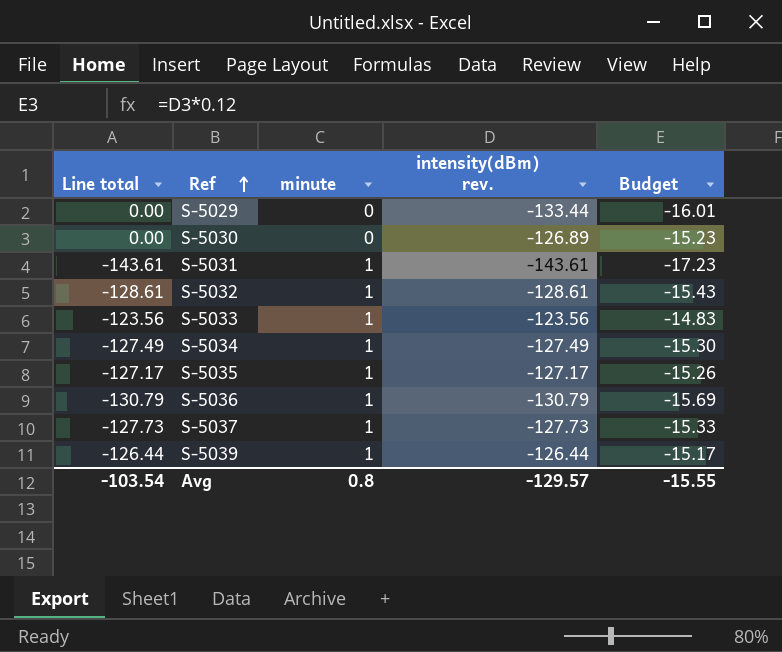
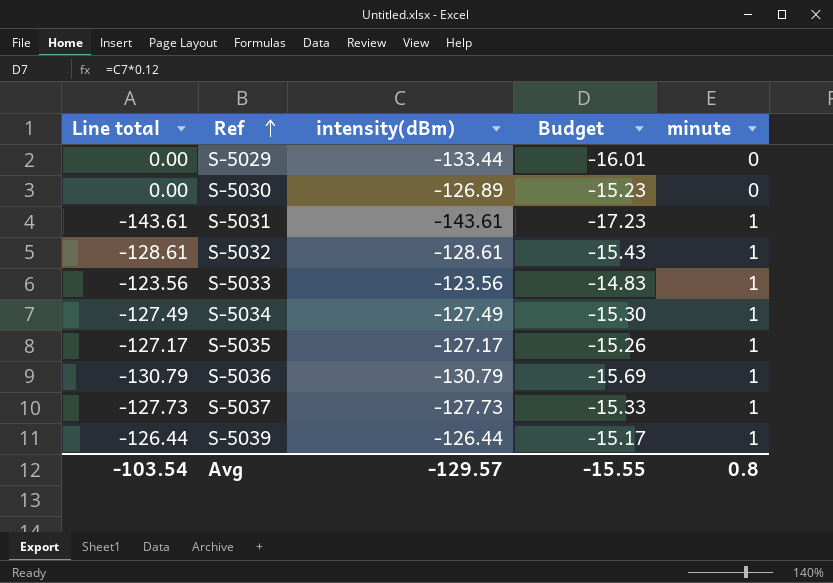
column name: intensity(dBm) rev. -> intensity(dBm)
column minute | position: 3 -> 5

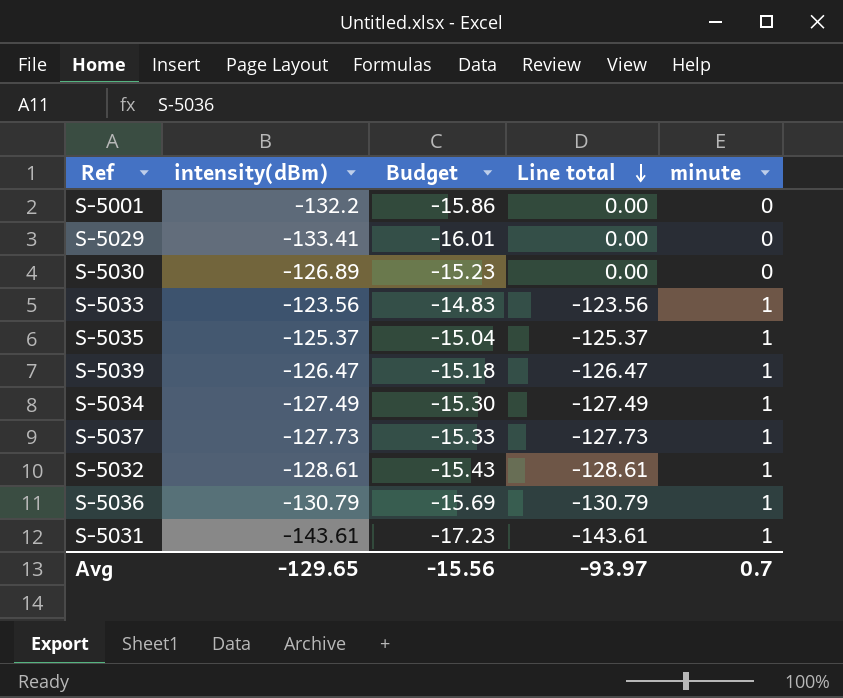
row order: Ref ascending -> Line total descending
column Line total | position: 1 -> 4
row S-5001: none -> -132.2 | -15.86 | 0.00 | 0
S-5029 | intensity(dBm): -133.44 -> -133.41
S-5035 | intensity(dBm): -127.17 -> -125.37
S-5035 | Budget: -15.26 -> -15.04
S-5035 | Line total: -127.17 -> -125.37
S-5039 | intensity(dBm): -126.44 -> -126.47
S-5039 | Budget: -15.17 -> -15.18
S-5039 | Line total: -126.44 -> -126.47
Avg | intensity(dBm): -129.57 -> -129.65
Avg | Budget: -15.55 -> -15.56
Avg | Line total: -103.54 -> -93.97
Avg | minute: 0.8 -> 0.7

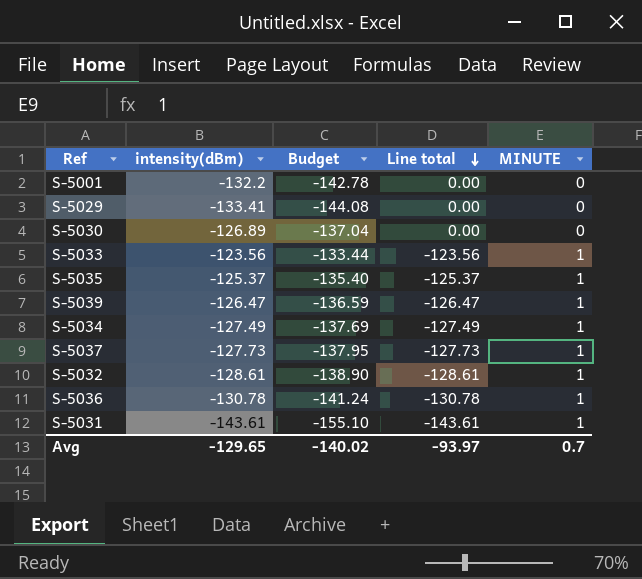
column Budget | formula: [intensity(dBm)] * 0.12 -> [intensity(dBm)] * 1.08
column name: minute -> MINUTE
S-5036 | intensity(dBm): -130.79 -> -130.78
S-5036 | Line total: -130.79 -> -130.78
Avg | Budget: -15.56 -> -140.02

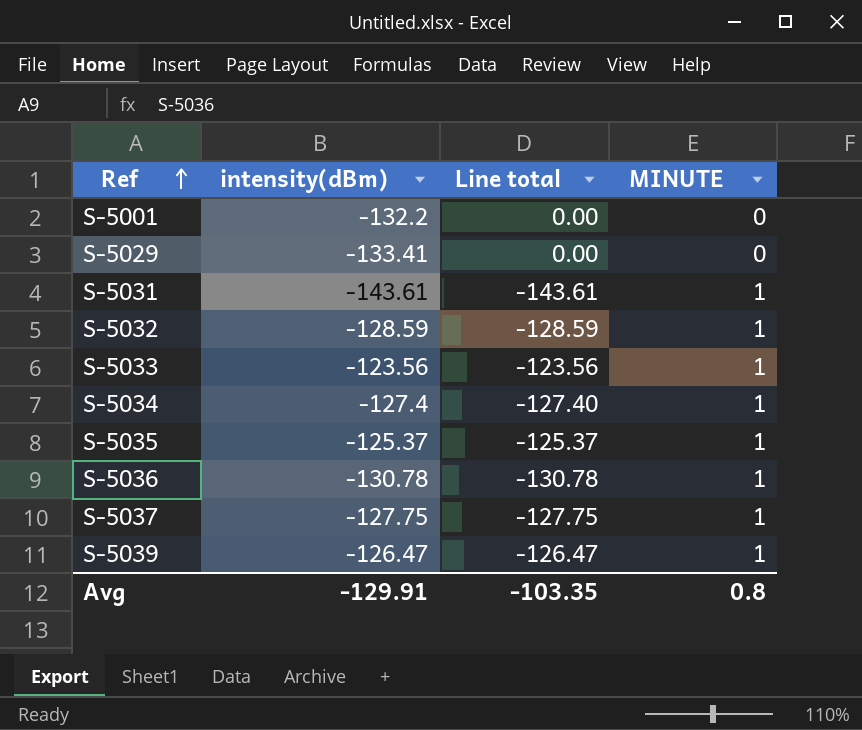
row order: Line total descending -> Ref ascending
column Budget | formula: [intensity(dBm)] * 1.08 -> none
row S-5030: -126.89 | -137.04 | 0.00 | 0 -> none
S-5032 | intensity(dBm): -128.61 -> -128.59
S-5032 | Line total: -128.61 -> -128.59
S-5034 | intensity(dBm): -127.49 -> -127.4
S-5034 | Line total: -127.49 -> -127.40
S-5037 | intensity(dBm): -127.73 -> -127.75
S-5037 | Line total: -127.73 -> -127.75
Avg | intensity(dBm): -129.65 -> -129.91
Avg | Line total: -93.97 -> -103.35
Avg | MINUTE: 0.7 -> 0.8

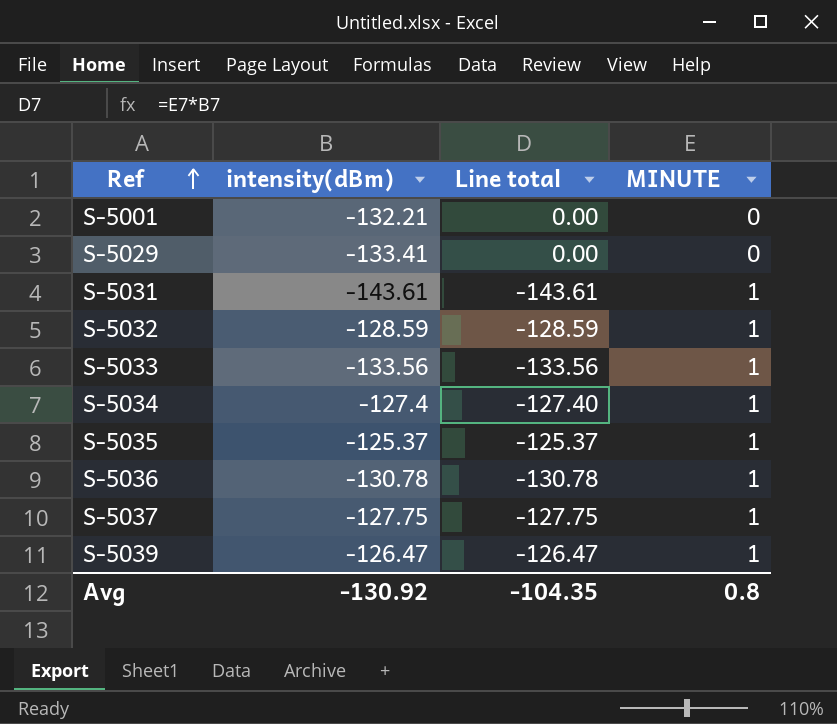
S-5001 | intensity(dBm): -132.2 -> -132.21
S-5033 | intensity(dBm): -123.56 -> -133.56
S-5033 | Line total: -123.56 -> -133.56
Avg | intensity(dBm): -129.91 -> -130.92
Avg | Line total: -103.35 -> -104.35

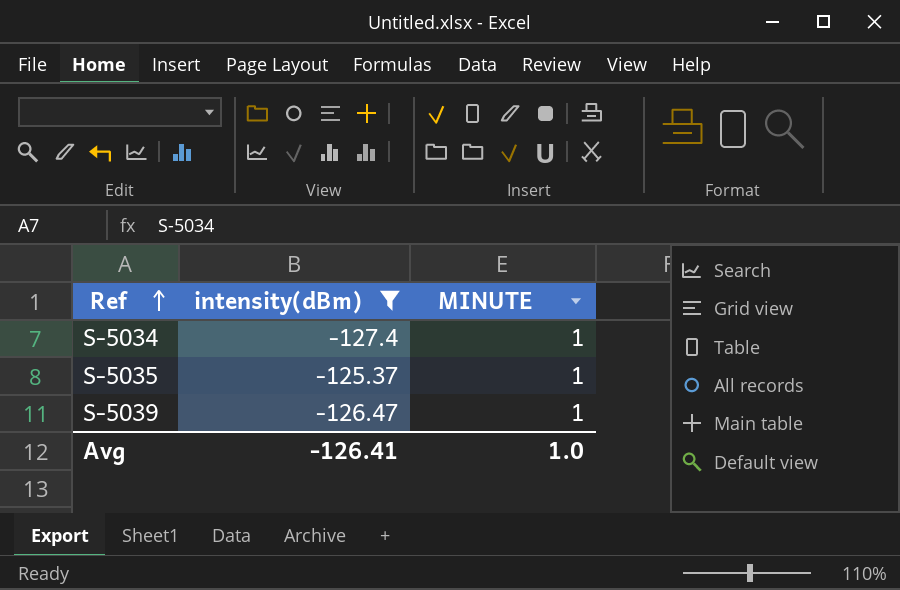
filter: none -> intensity(dBm) >= -127.4
column Line total | formula: [intensity(dBm)] * [MINUTE] -> none
Avg | intensity(dBm): -130.92 -> -126.41
Avg | MINUTE: 0.8 -> 1.0

